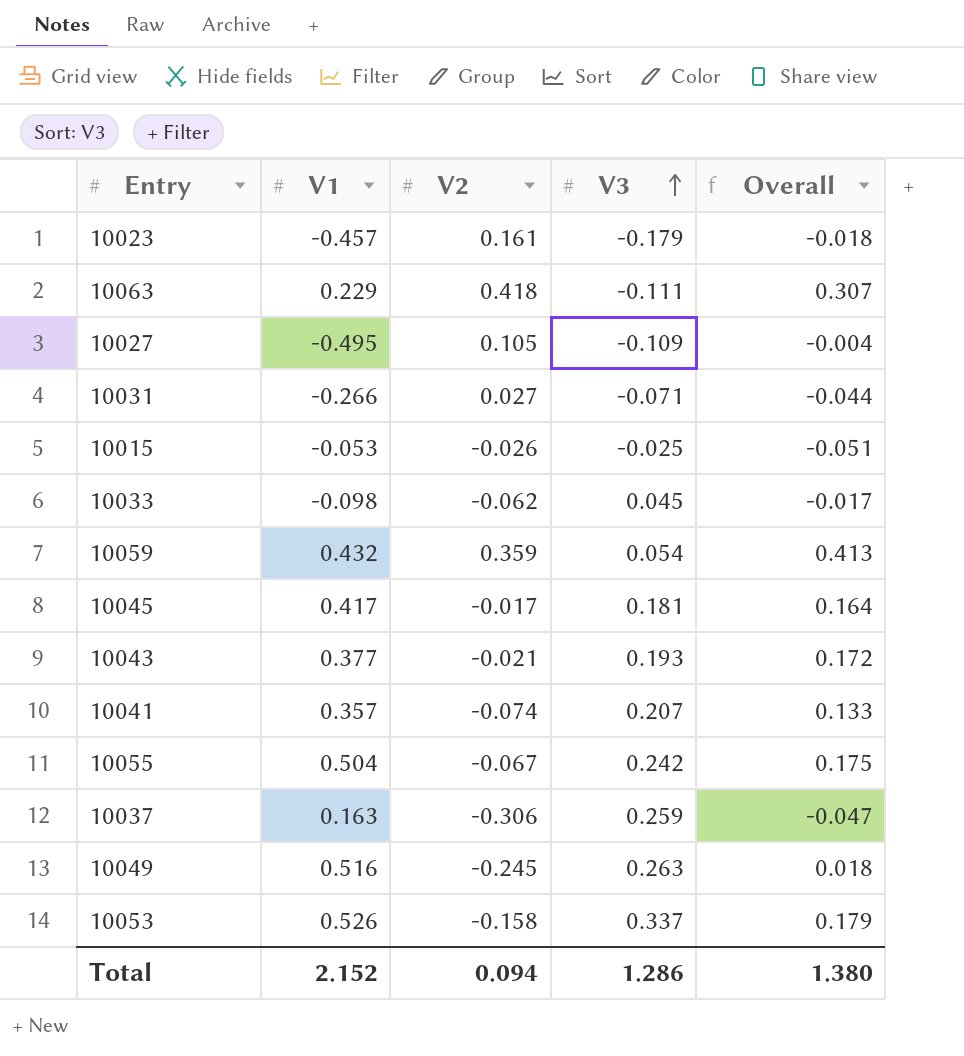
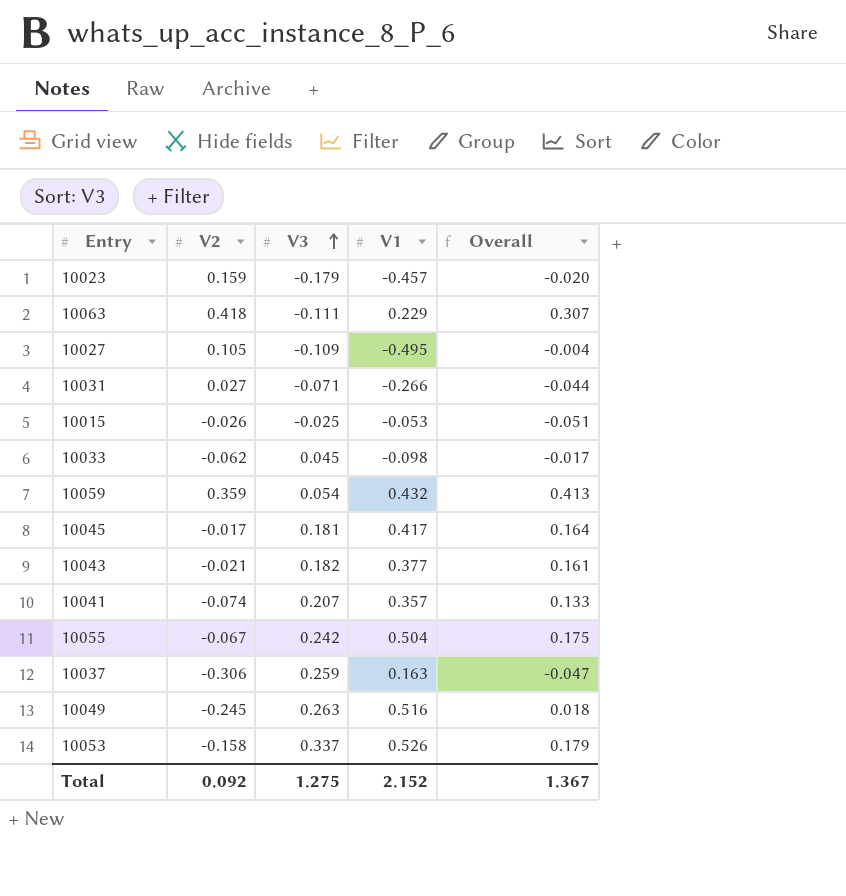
column V1 | position: 2 -> 4
10023 | V2: 0.161 -> 0.159
10023 | Overall: -0.018 -> -0.020
10043 | V3: 0.193 -> 0.182
10043 | Overall: 0.172 -> 0.161
Total | V2: 0.094 -> 0.092
Total | V3: 1.286 -> 1.275
Total | Overall: 1.380 -> 1.367

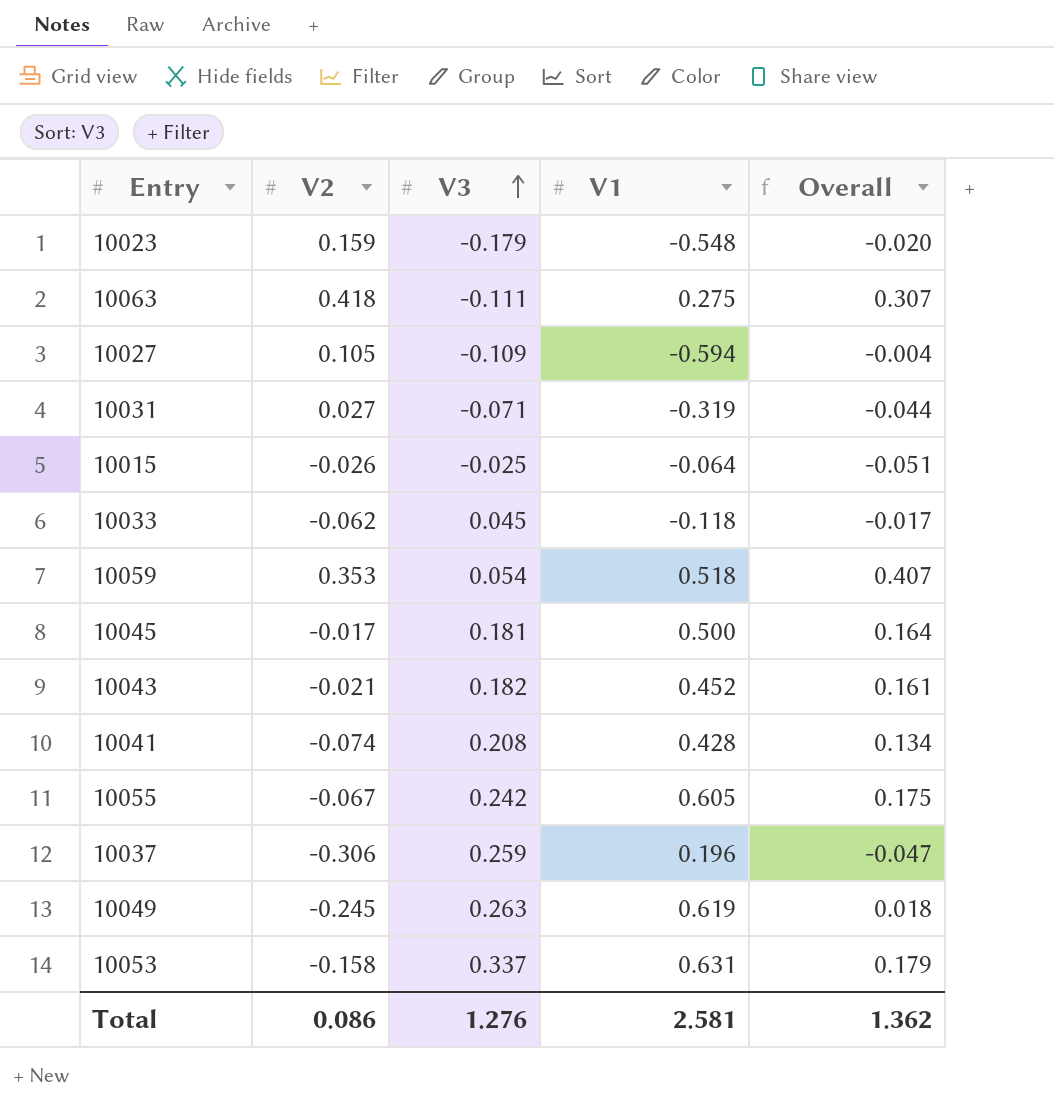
10023 | V1: -0.457 -> -0.548
10063 | V1: 0.229 -> 0.275
10027 | V1: -0.495 -> -0.594
10031 | V1: -0.266 -> -0.319
10015 | V1: -0.053 -> -0.064
10033 | V1: -0.098 -> -0.118
10059 | V2: 0.359 -> 0.353
10059 | V1: 0.432 -> 0.518
10059 | Overall: 0.413 -> 0.407
10045 | V1: 0.417 -> 0.500
10043 | V1: 0.377 -> 0.452
10041 | V3: 0.207 -> 0.208
10041 | V1: 0.357 -> 0.428
10041 | Overall: 0.133 -> 0.134
10055 | V1: 0.504 -> 0.605
10037 | V1: 0.163 -> 0.196
10049 | V1: 0.516 -> 0.619
10053 | V1: 0.526 -> 0.631
Total | V2: 0.092 -> 0.086
Total | V3: 1.275 -> 1.276
Total | V1: 2.152 -> 2.581
Total | Overall: 1.367 -> 1.362

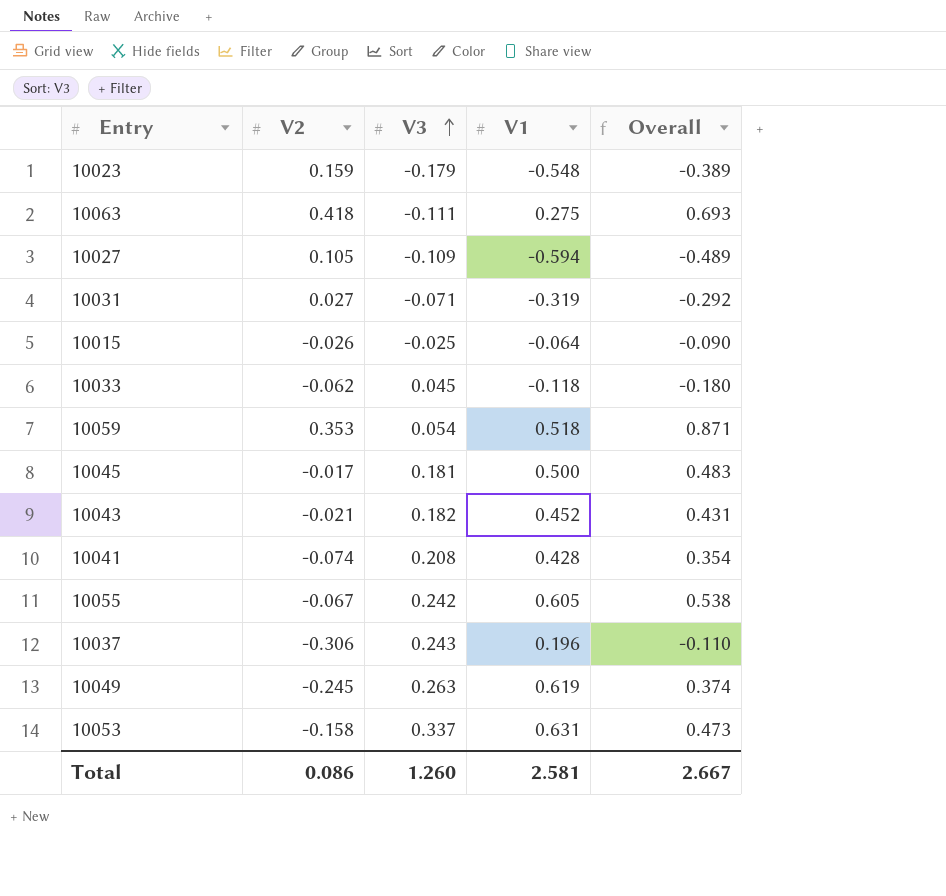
column Overall | formula: [V2] + [V3] -> [V2] + [V1]
10037 | V3: 0.259 -> 0.243
Total | V3: 1.276 -> 1.260
Total | Overall: 1.362 -> 2.667

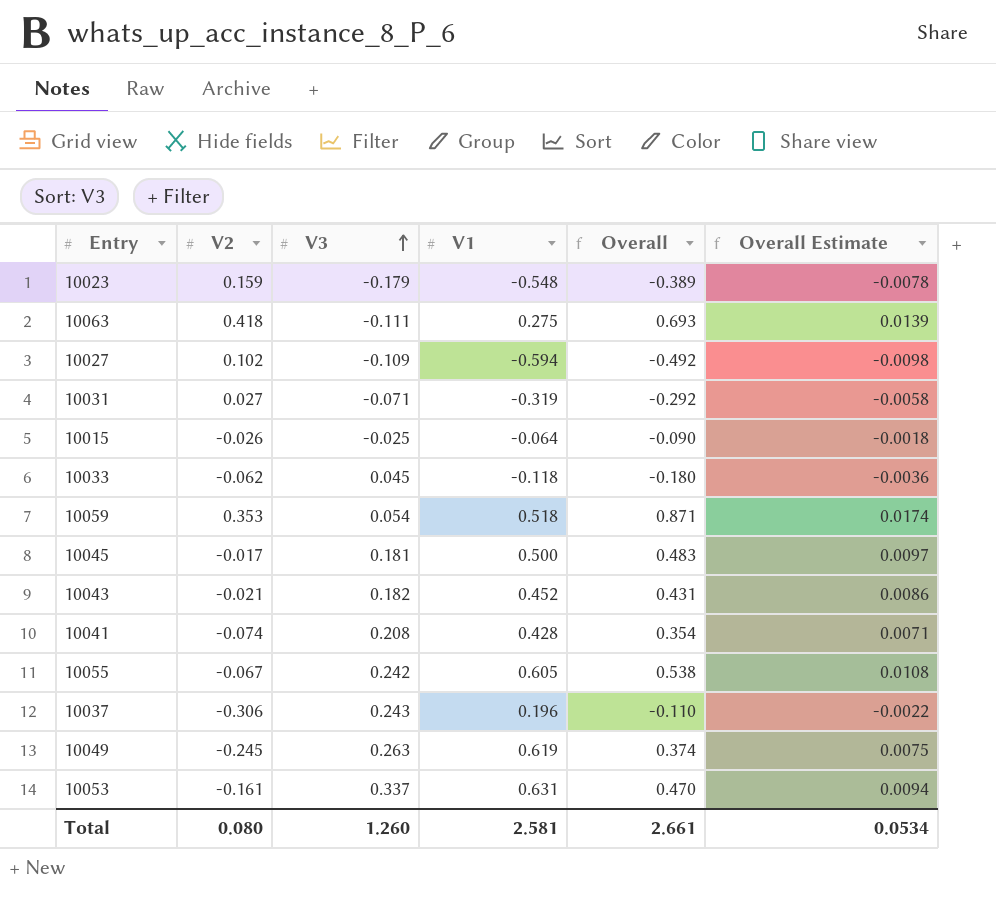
column Overall Estimate | formula: none -> [Overall] * 0.02
10027 | V2: 0.105 -> 0.102
10027 | Overall: -0.489 -> -0.492
10053 | V2: -0.158 -> -0.161
10053 | Overall: 0.473 -> 0.470
Total | V2: 0.086 -> 0.080
Total | Overall: 2.667 -> 2.661

